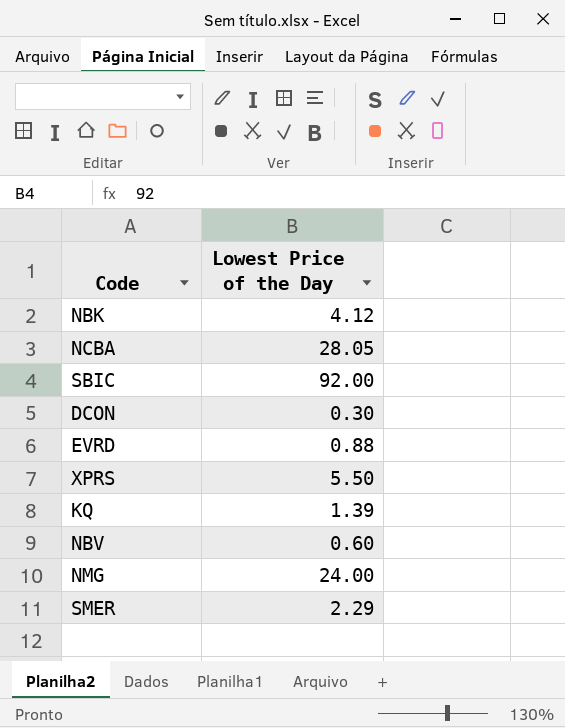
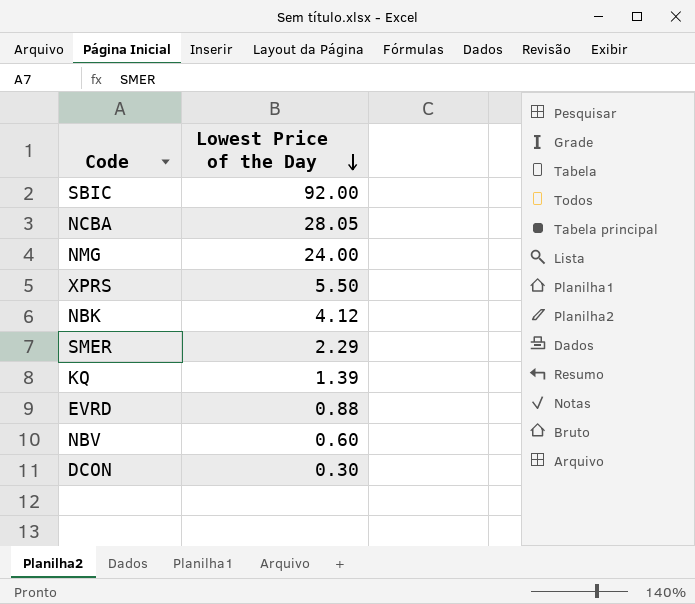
row order: none -> Lowest Price of the Day descending

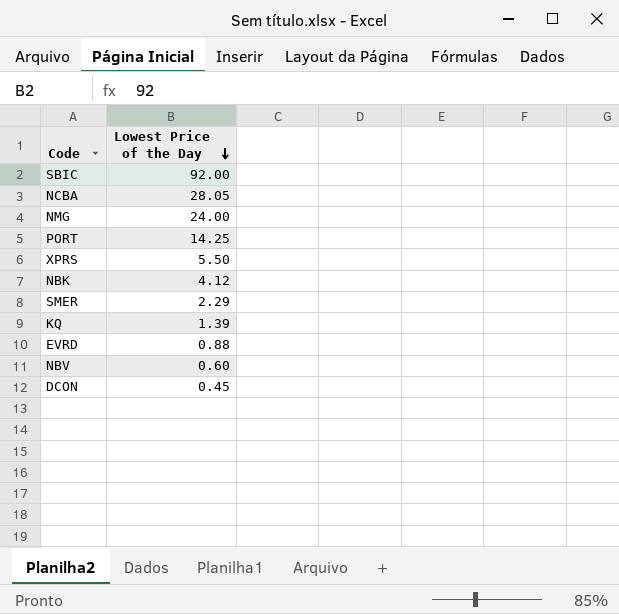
row PORT: none -> 14.25
DCON | Lowest Price of the Day: 0.30 -> 0.45

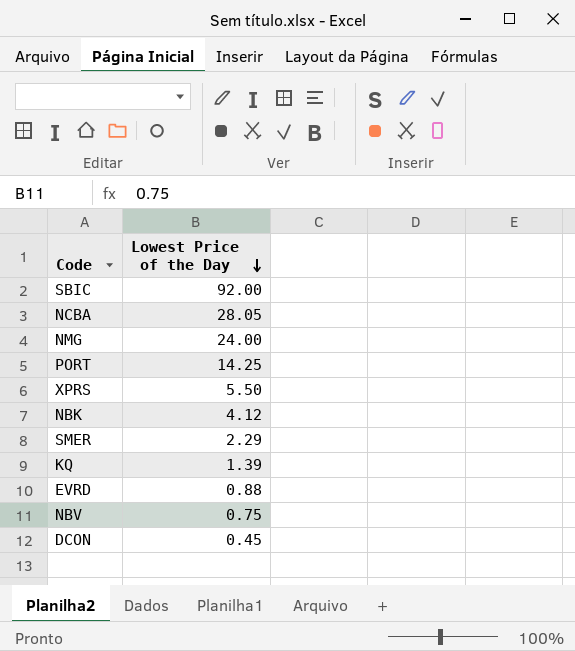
NBV | Lowest Price of the Day: 0.60 -> 0.75

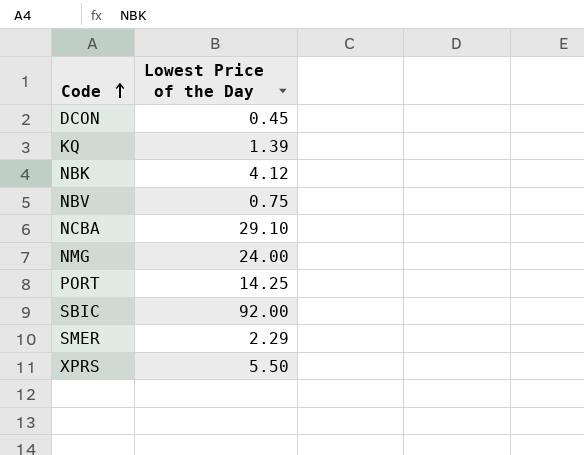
row order: Lowest Price of the Day descending -> Code ascending
row EVRD: 0.88 -> none
NCBA | Lowest Price of the Day: 28.05 -> 29.10

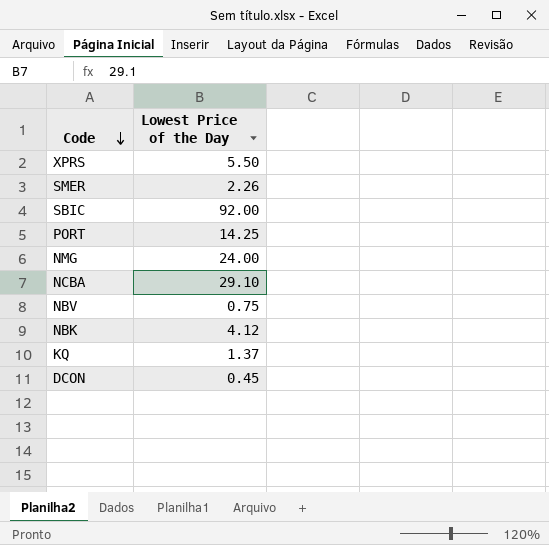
row order: Code ascending -> Code descending
SMER | Lowest Price of the Day: 2.29 -> 2.26
KQ | Lowest Price of the Day: 1.39 -> 1.37

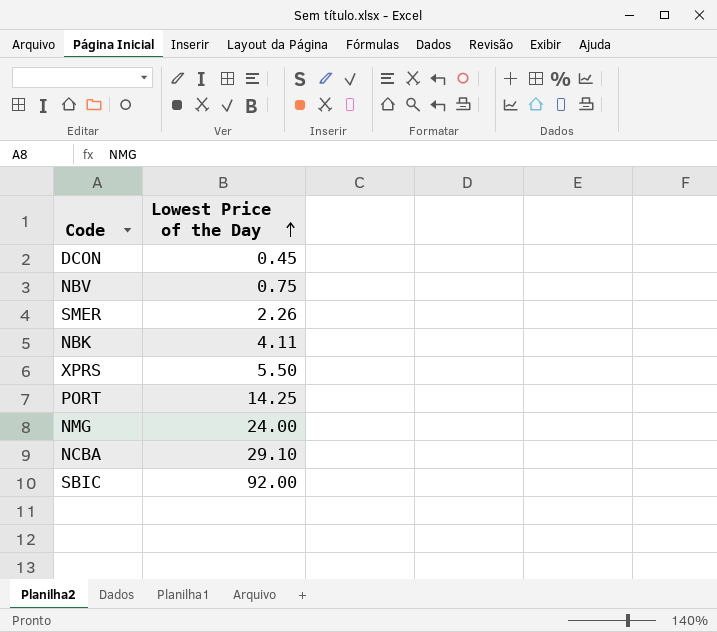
row order: Code descending -> Lowest Price of the Day ascending
row KQ: 1.37 -> none
NBK | Lowest Price of the Day: 4.12 -> 4.11

